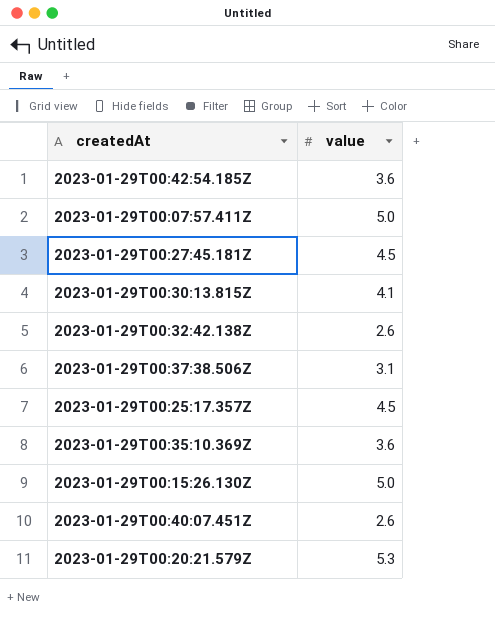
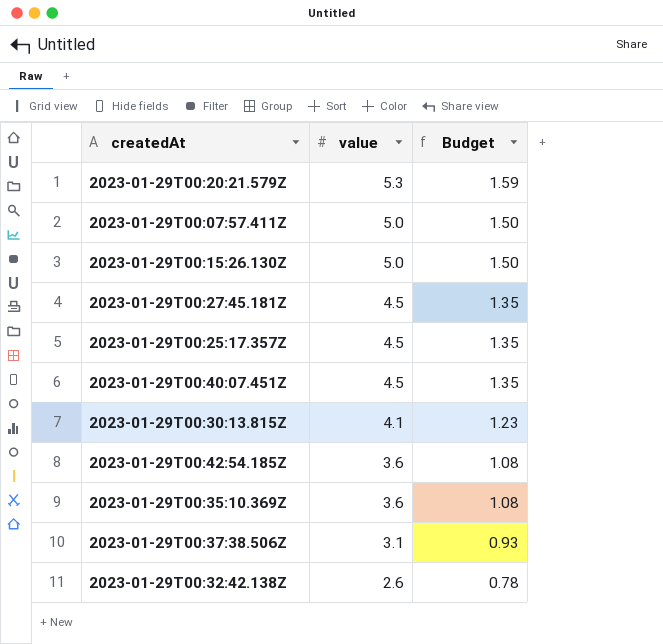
row order: none -> value descending
column Budget | formula: none -> [value] * 0.3
2023-01-29T00:40:07.451Z | value: 2.6 -> 4.5

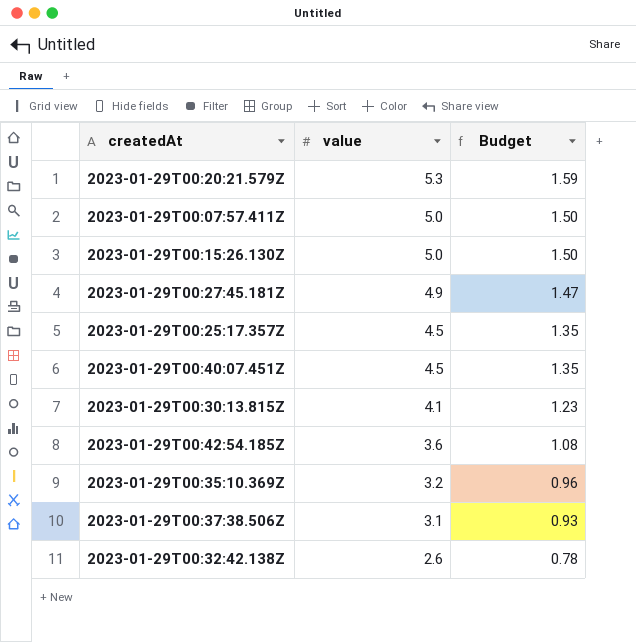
2023-01-29T00:27:45.181Z | value: 4.5 -> 4.9
2023-01-29T00:27:45.181Z | Budget: 1.35 -> 1.47
2023-01-29T00:35:10.369Z | value: 3.6 -> 3.2
2023-01-29T00:35:10.369Z | Budget: 1.08 -> 0.96

